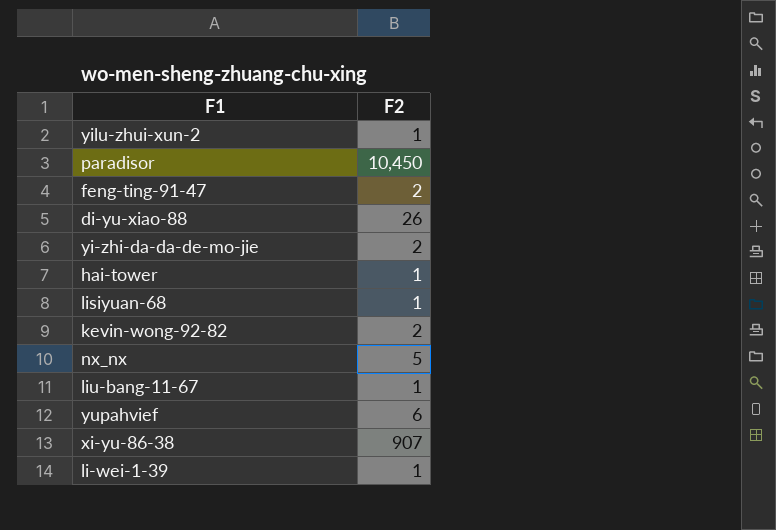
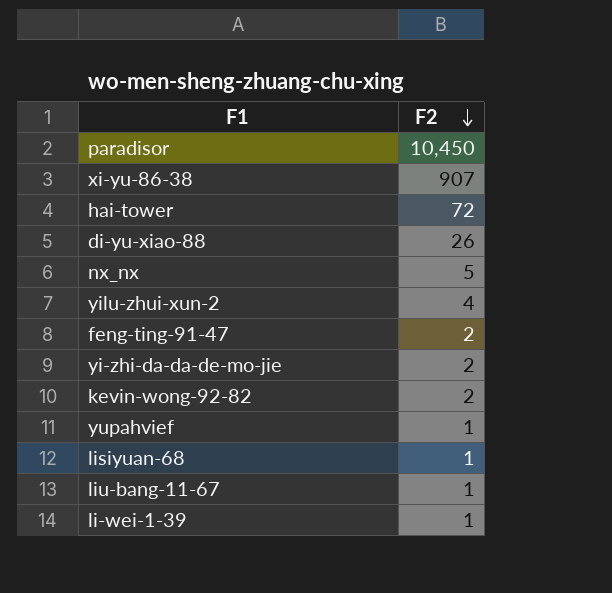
row order: none -> F2 descending
hai-tower | F2: 1 -> 72
yilu-zhui-xun-2 | F2: 1 -> 4
yupahvief | F2: 6 -> 1

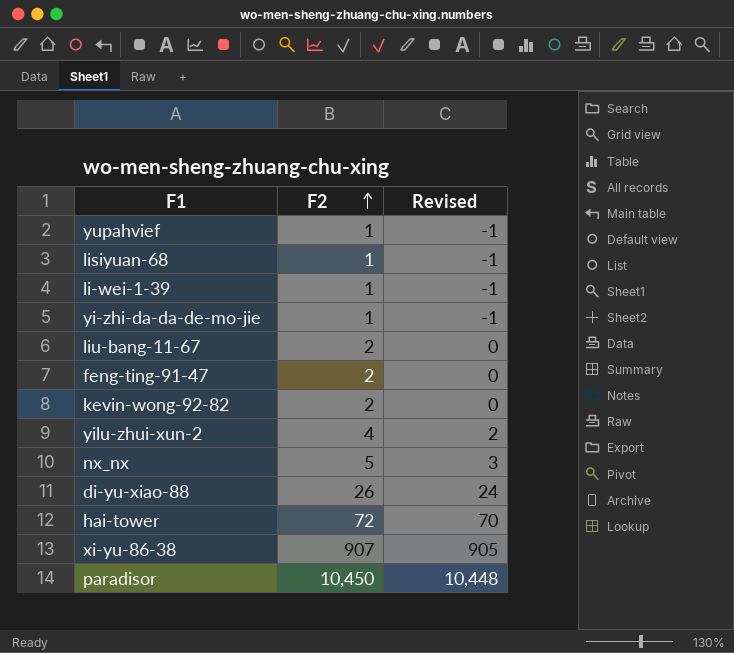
row order: F2 descending -> F2 ascending
column Revised | formula: none -> [F2] - 2
yi-zhi-da-da-de-mo-jie | F2: 2 -> 1
liu-bang-11-67 | F2: 1 -> 2

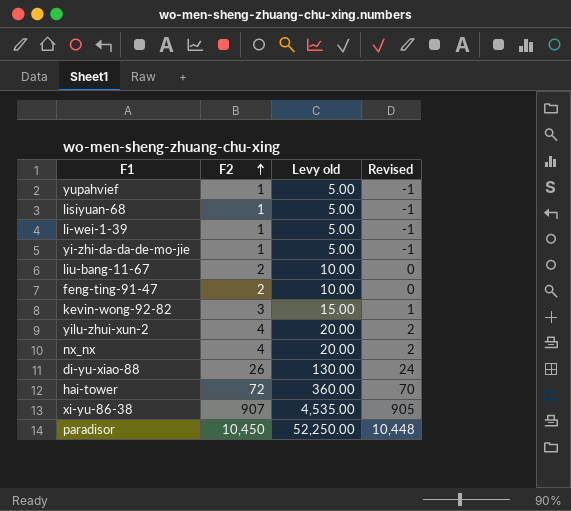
column Levy old | formula: none -> [F2] * 5
kevin-wong-92-82 | F2: 2 -> 3
kevin-wong-92-82 | Revised: 0 -> 1
nx_nx | F2: 5 -> 4
nx_nx | Revised: 3 -> 2

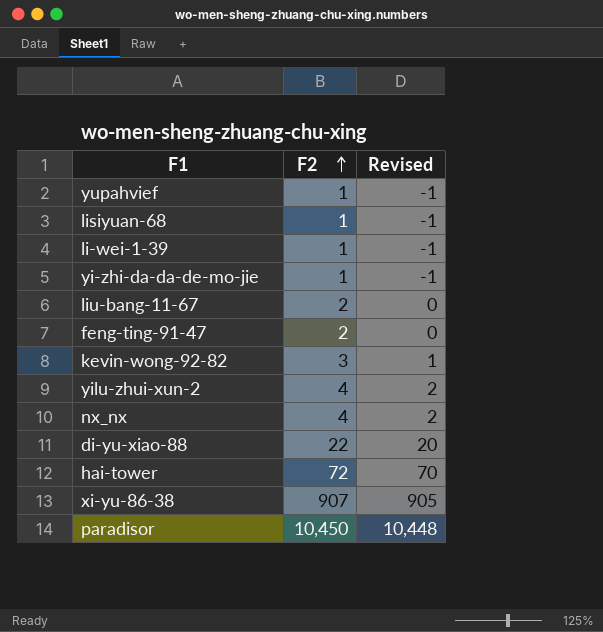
column Levy old | formula: [F2] * 5 -> none
di-yu-xiao-88 | F2: 26 -> 22
di-yu-xiao-88 | Revised: 24 -> 20

